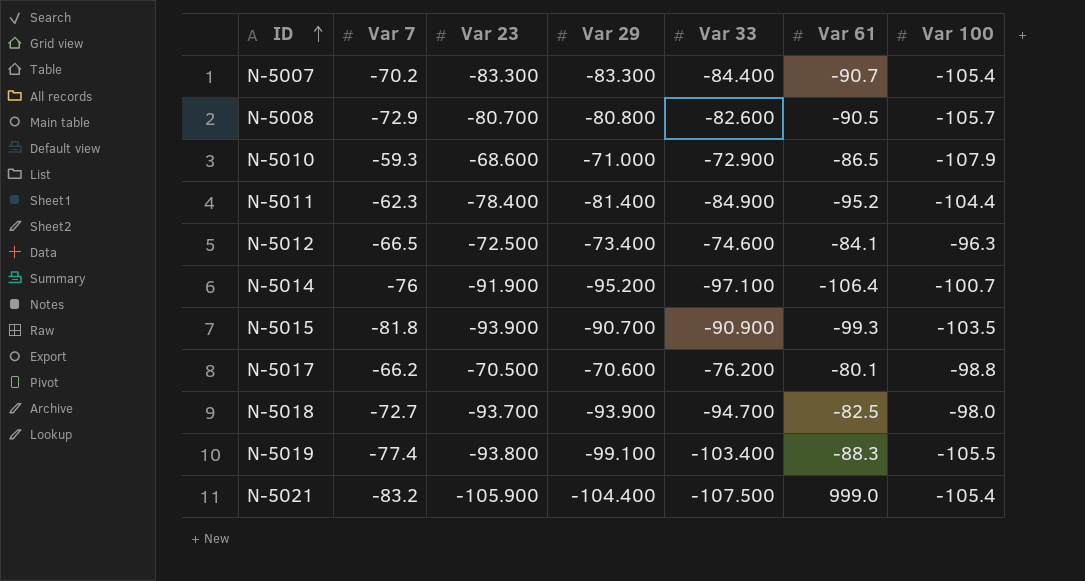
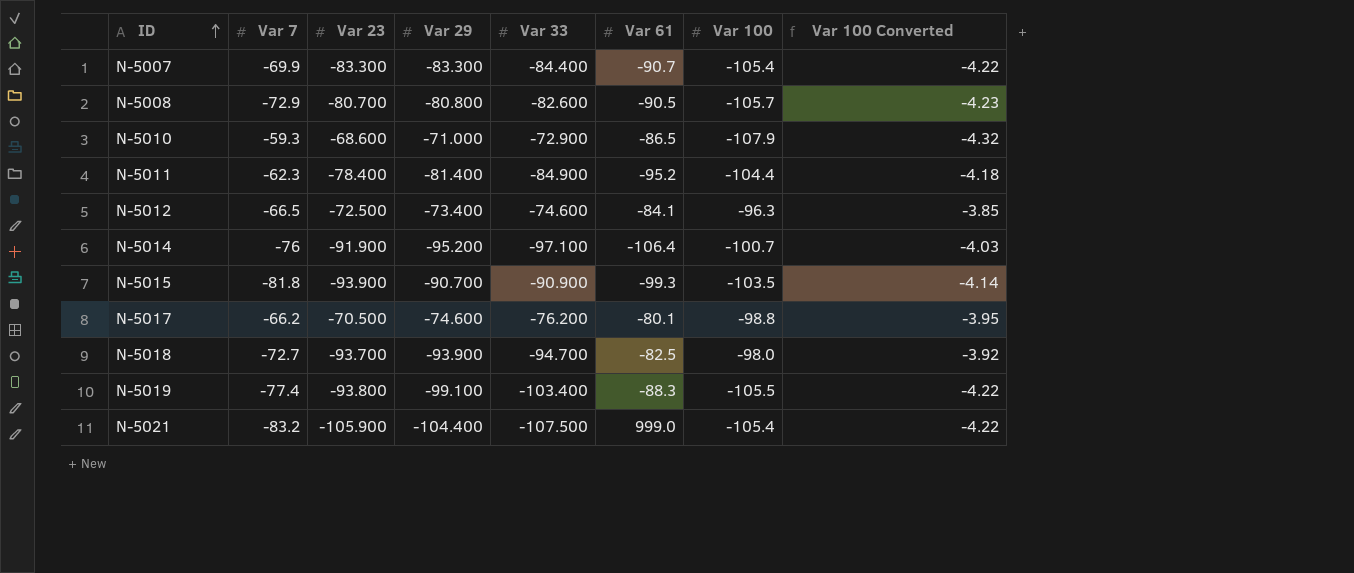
column Var 100 Converted | formula: none -> [Var 100] * 0.04
N-5007 | Var 7: -70.2 -> -69.9
N-5017 | Var 29: -70.600 -> -74.600

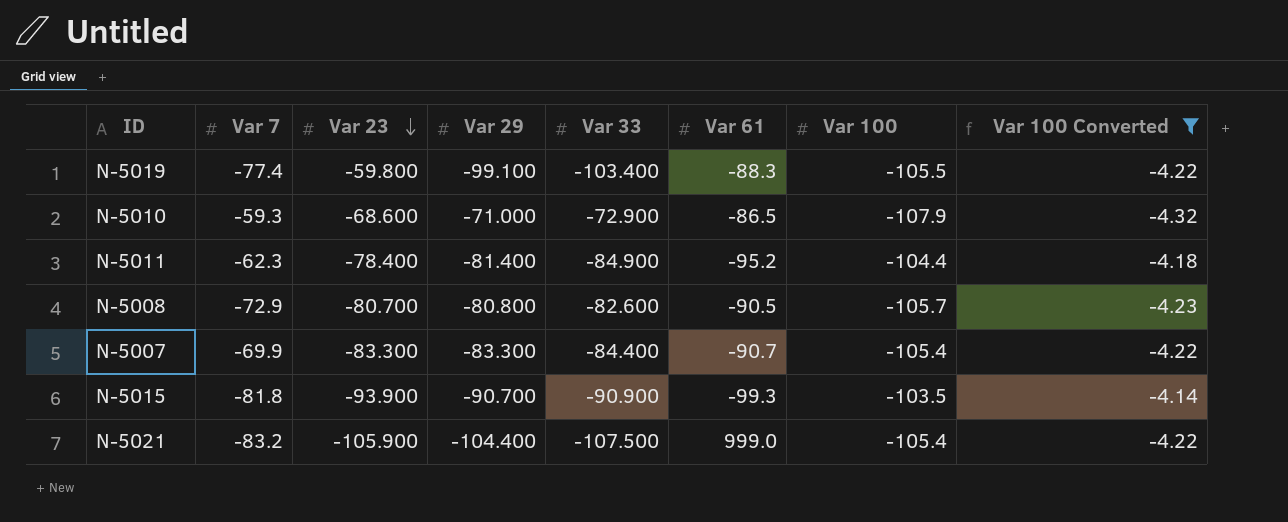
filter: none -> Var 100 Converted <= -4.14
row order: ID ascending -> Var 23 descending
N-5019 | Var 23: -93.800 -> -59.800

